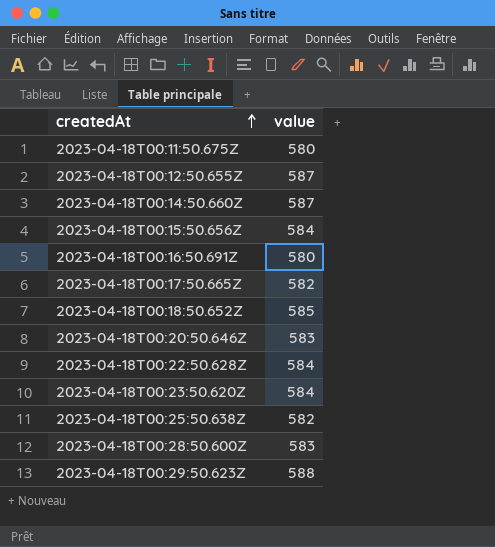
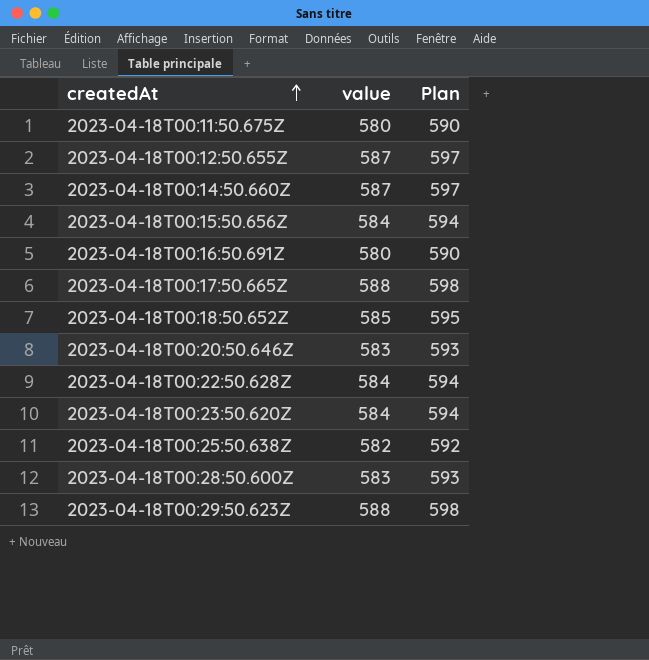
column Plan | formula: none -> [value] + 10
2023-04-18T00:17:50.665Z | value: 582 -> 588

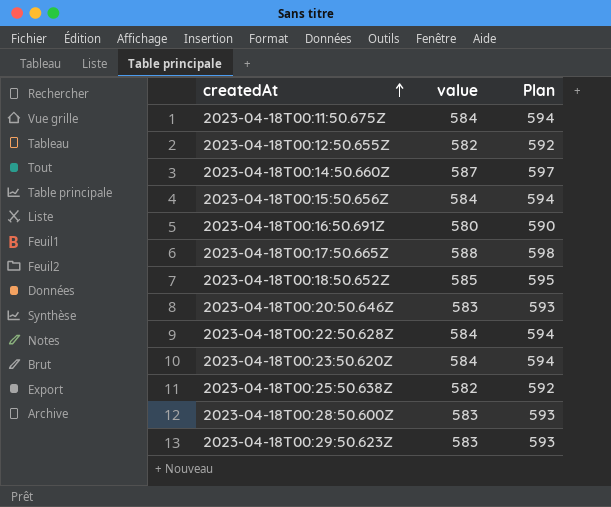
2023-04-18T00:11:50.675Z | value: 580 -> 584
2023-04-18T00:11:50.675Z | Plan: 590 -> 594
2023-04-18T00:12:50.655Z | value: 587 -> 582
2023-04-18T00:12:50.655Z | Plan: 597 -> 592
2023-04-18T00:29:50.623Z | value: 588 -> 583
2023-04-18T00:29:50.623Z | Plan: 598 -> 593

